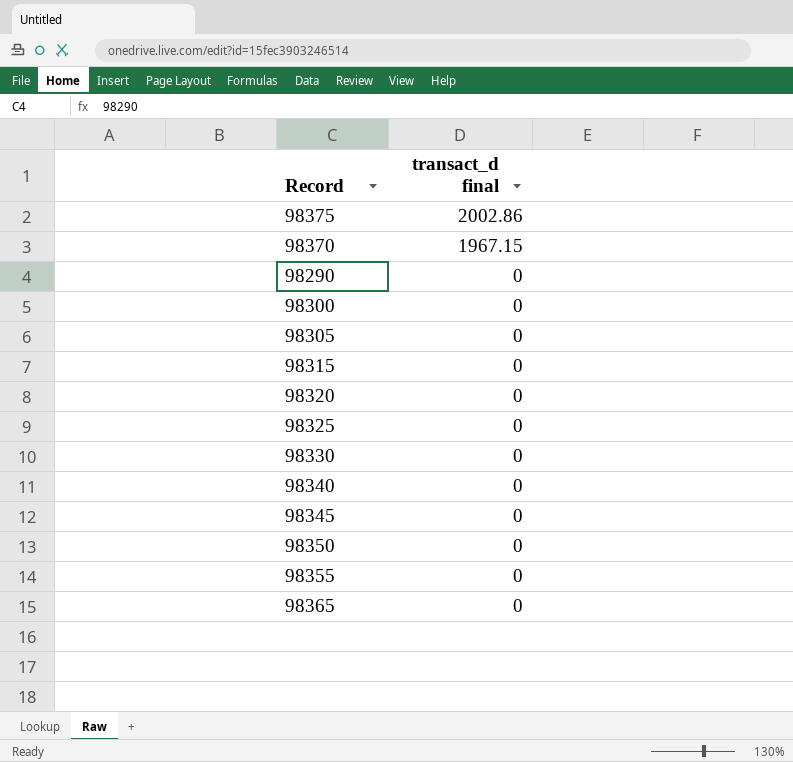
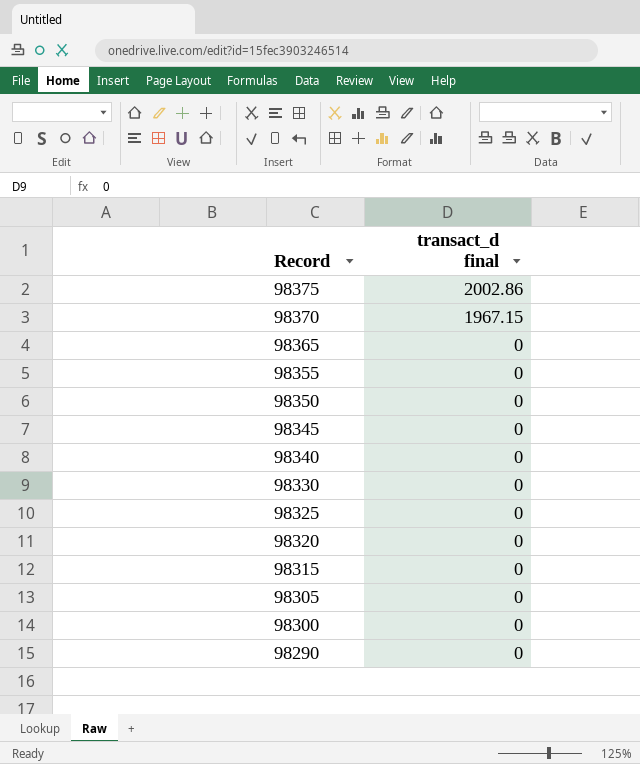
row order: transact_d final descending -> Record descending

